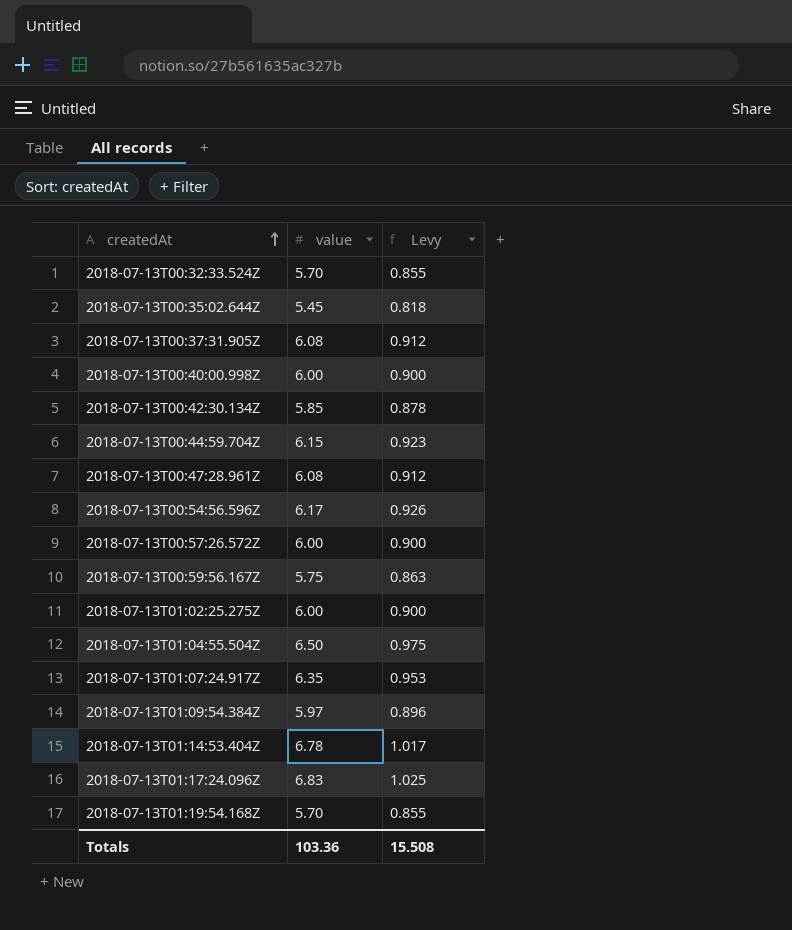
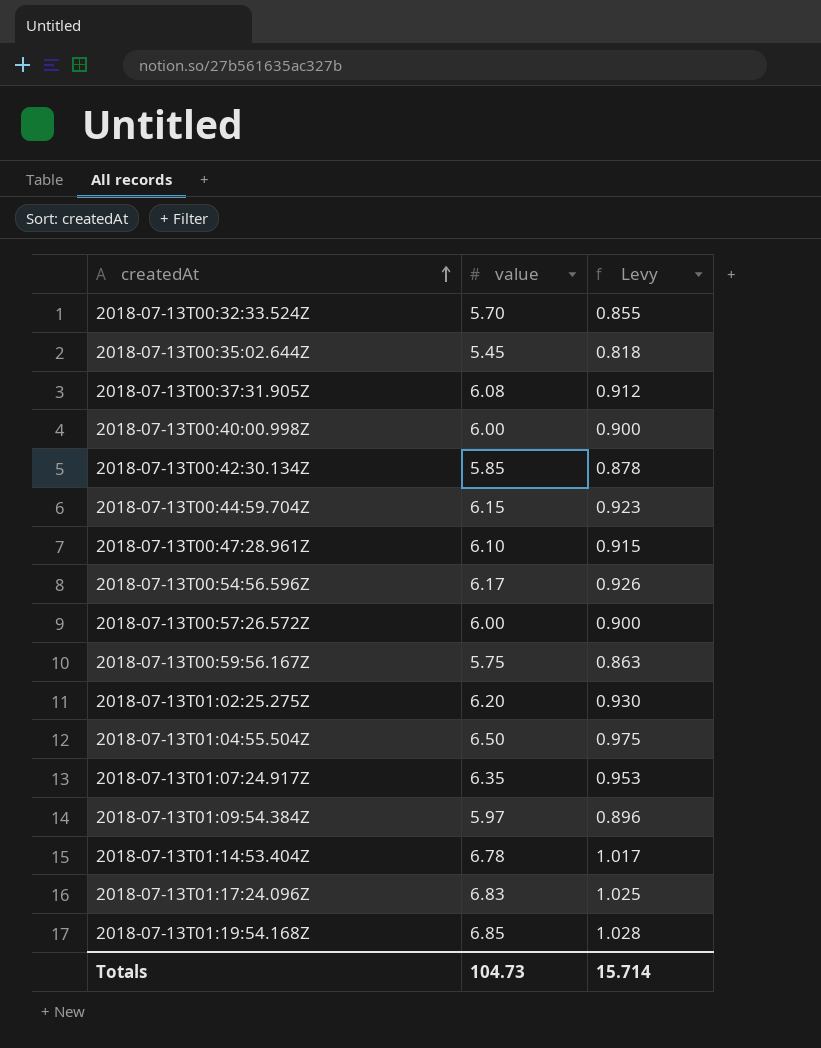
2018-07-13T00:47:28.961Z | value: 6.08 -> 6.10
2018-07-13T00:47:28.961Z | Levy: 0.912 -> 0.915
2018-07-13T01:02:25.275Z | value: 6.00 -> 6.20
2018-07-13T01:02:25.275Z | Levy: 0.900 -> 0.930
2018-07-13T01:19:54.168Z | value: 5.70 -> 6.85
2018-07-13T01:19:54.168Z | Levy: 0.855 -> 1.028
Totals | value: 103.36 -> 104.73
Totals | Levy: 15.508 -> 15.714

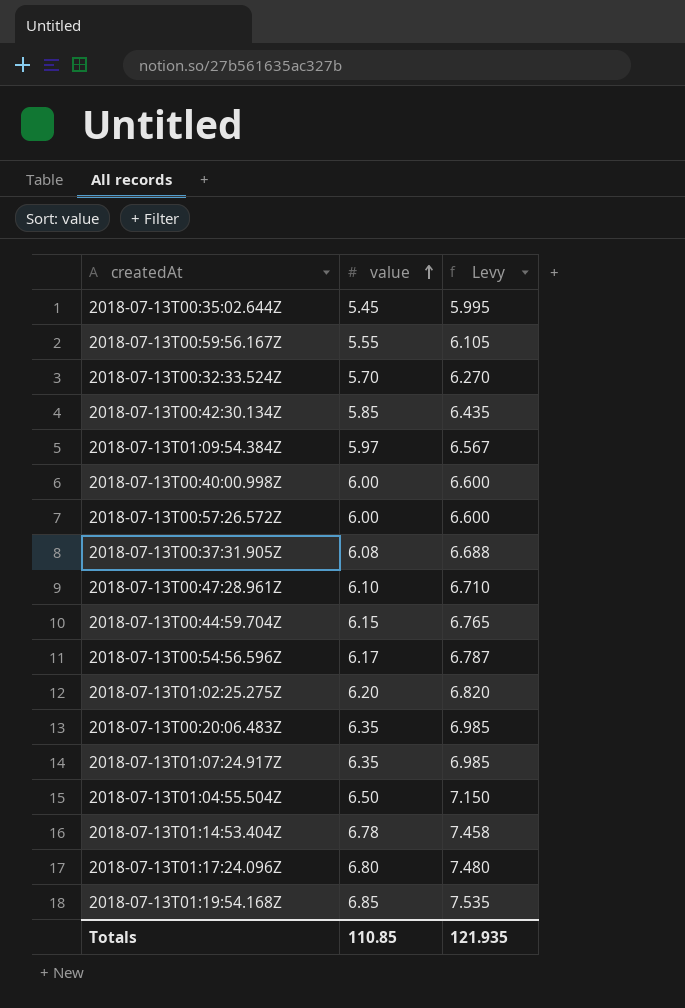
row order: createdAt ascending -> value ascending
column Levy | formula: [value] * 0.15 -> [value] * 1.1
2018-07-13T00:59:56.167Z | value: 5.75 -> 5.55
row 2018-07-13T00:20:06.483Z: none -> 6.35 | 6.985
2018-07-13T01:17:24.096Z | value: 6.83 -> 6.80
Totals | value: 104.73 -> 110.85
Totals | Levy: 15.714 -> 121.935

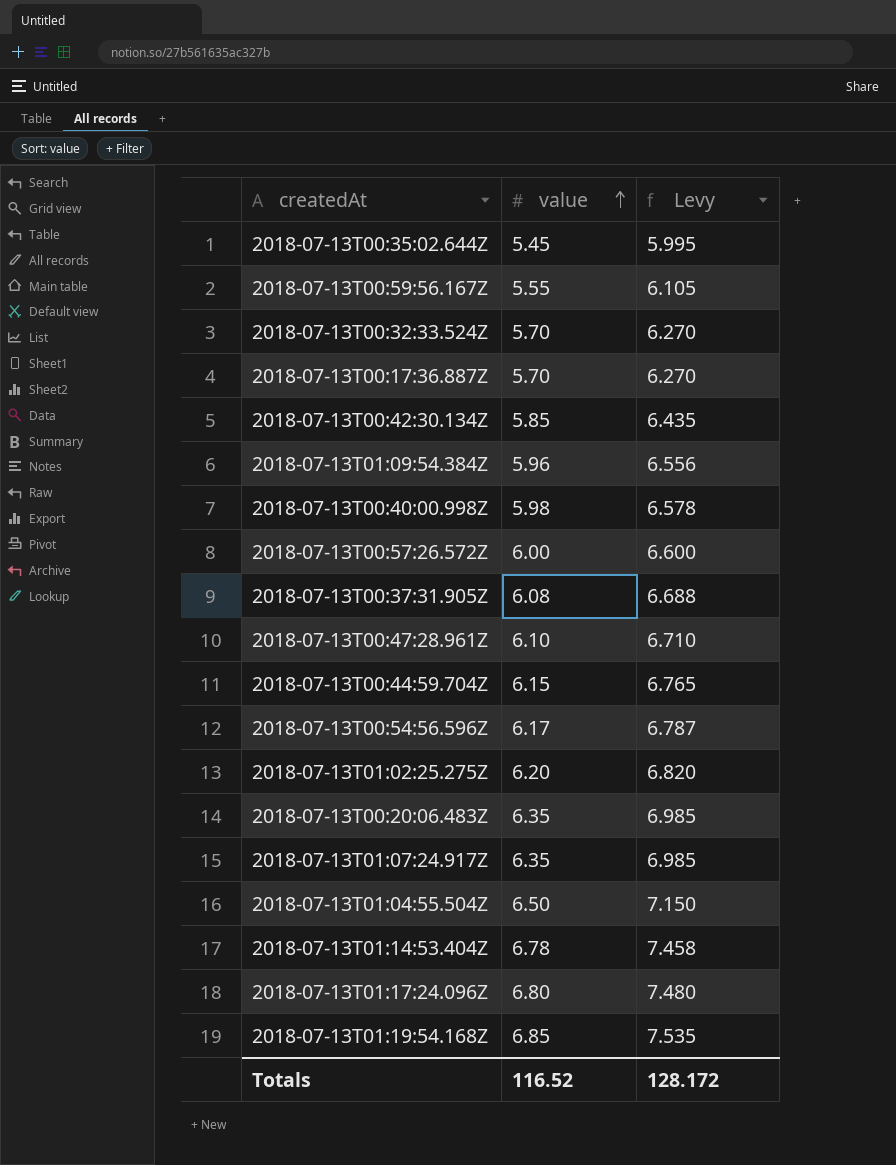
row 2018-07-13T00:17:36.887Z: none -> 5.70 | 6.270
2018-07-13T01:09:54.384Z | value: 5.97 -> 5.96
2018-07-13T01:09:54.384Z | Levy: 6.567 -> 6.556
2018-07-13T00:40:00.998Z | value: 6.00 -> 5.98
2018-07-13T00:40:00.998Z | Levy: 6.600 -> 6.578
Totals | value: 110.85 -> 116.52
Totals | Levy: 121.935 -> 128.172

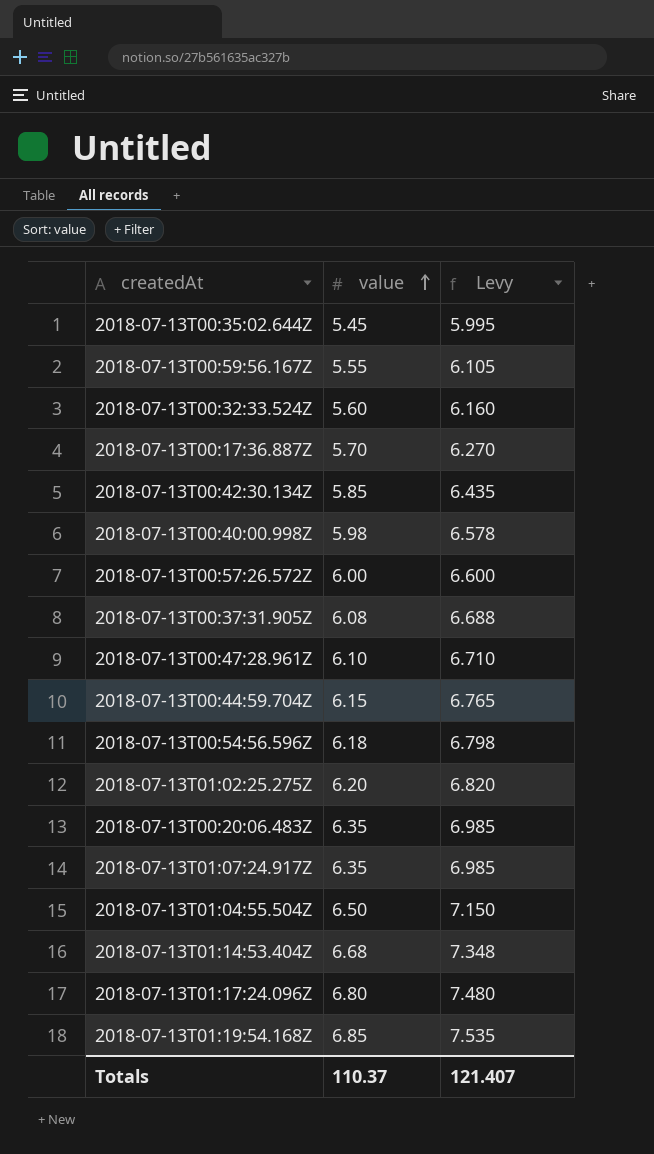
row 2018-07-13T01:09:54.384Z: 5.96 | 6.556 -> none
2018-07-13T00:32:33.524Z | value: 5.70 -> 5.60
2018-07-13T00:32:33.524Z | Levy: 6.270 -> 6.160
2018-07-13T00:54:56.596Z | value: 6.17 -> 6.18
2018-07-13T00:54:56.596Z | Levy: 6.787 -> 6.798
2018-07-13T01:14:53.404Z | value: 6.78 -> 6.68
2018-07-13T01:14:53.404Z | Levy: 7.458 -> 7.348
Totals | value: 116.52 -> 110.37
Totals | Levy: 128.172 -> 121.407

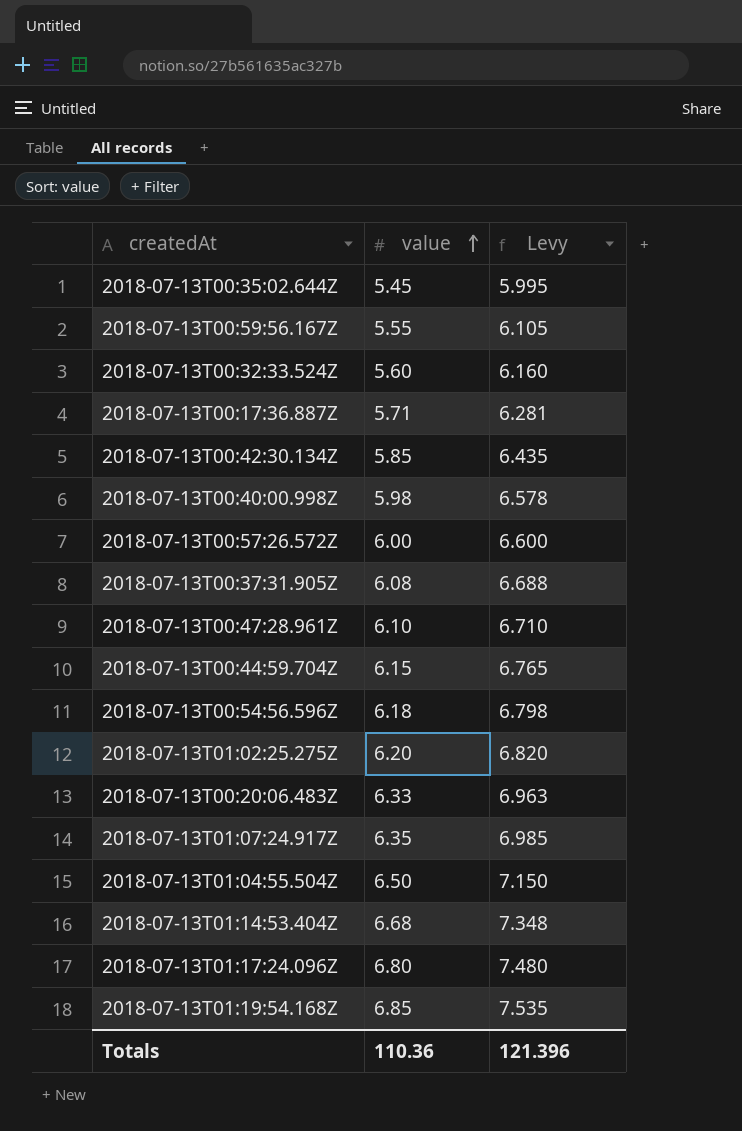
2018-07-13T00:17:36.887Z | value: 5.70 -> 5.71
2018-07-13T00:17:36.887Z | Levy: 6.270 -> 6.281
2018-07-13T00:20:06.483Z | value: 6.35 -> 6.33
2018-07-13T00:20:06.483Z | Levy: 6.985 -> 6.963
Totals | value: 110.37 -> 110.36
Totals | Levy: 121.407 -> 121.396

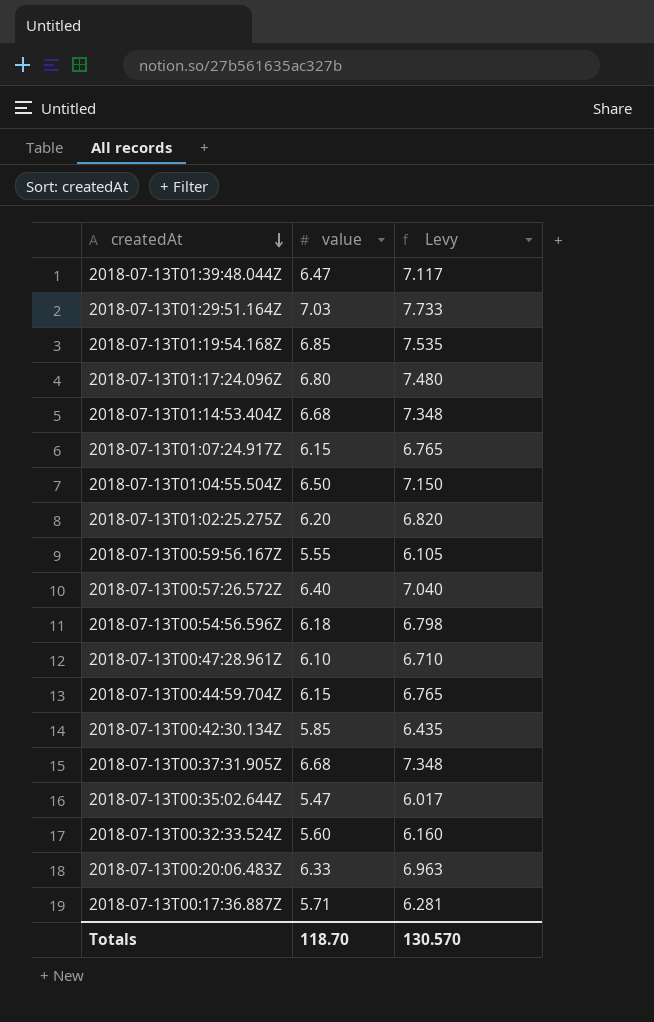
row order: value ascending -> createdAt descending
row 2018-07-13T00:40:00.998Z: 5.98 | 6.578 -> none
row 2018-07-13T01:39:48.044Z: none -> 6.47 | 7.117
row 2018-07-13T01:29:51.164Z: none -> 7.03 | 7.733
2018-07-13T01:07:24.917Z | value: 6.35 -> 6.15
2018-07-13T01:07:24.917Z | Levy: 6.985 -> 6.765
2018-07-13T00:57:26.572Z | value: 6.00 -> 6.40
2018-07-13T00:57:26.572Z | Levy: 6.600 -> 7.040
2018-07-13T00:37:31.905Z | value: 6.08 -> 6.68
2018-07-13T00:37:31.905Z | Levy: 6.688 -> 7.348
2018-07-13T00:35:02.644Z | value: 5.45 -> 5.47
2018-07-13T00:35:02.644Z | Levy: 5.995 -> 6.017
Totals | value: 110.36 -> 118.70
Totals | Levy: 121.396 -> 130.570

